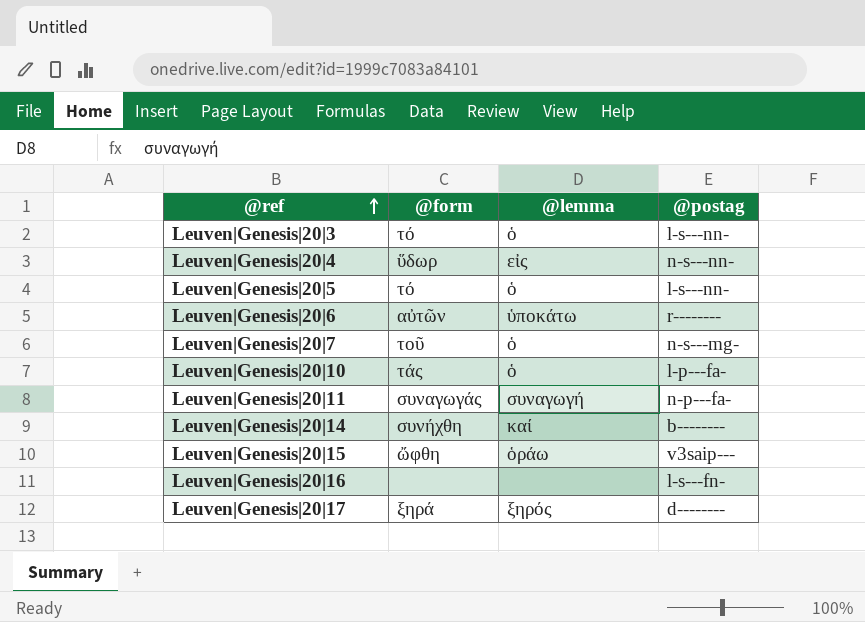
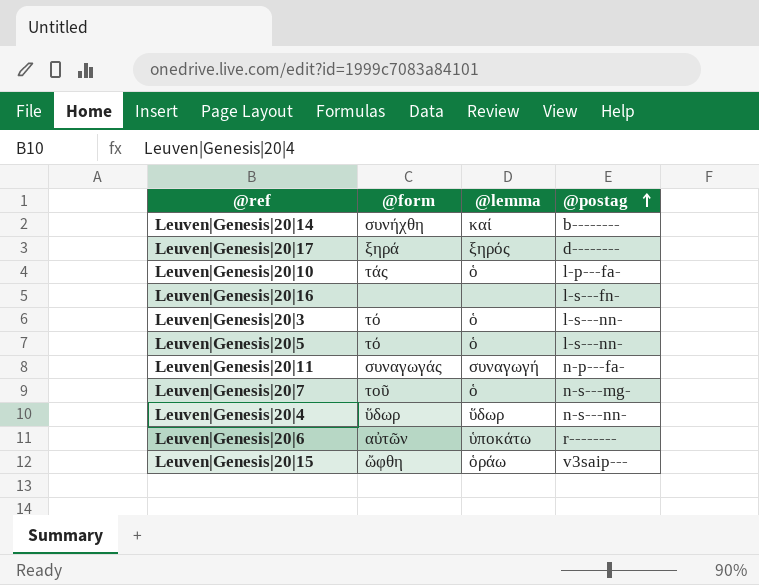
row order: @ref ascending -> @postag ascending
Leuven|Genesis|20|4 | @lemma: εἰς -> ὕδωρ

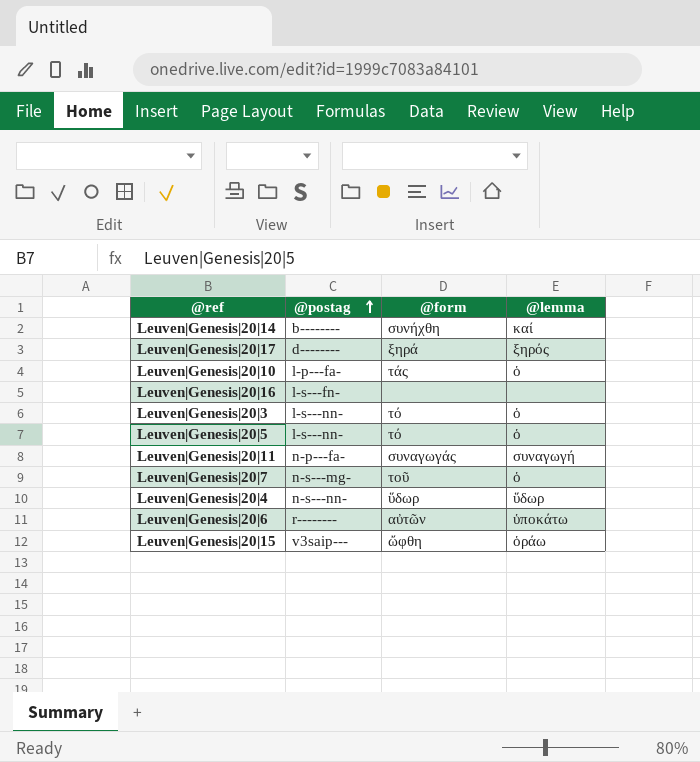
column @postag | position: 4 -> 2

